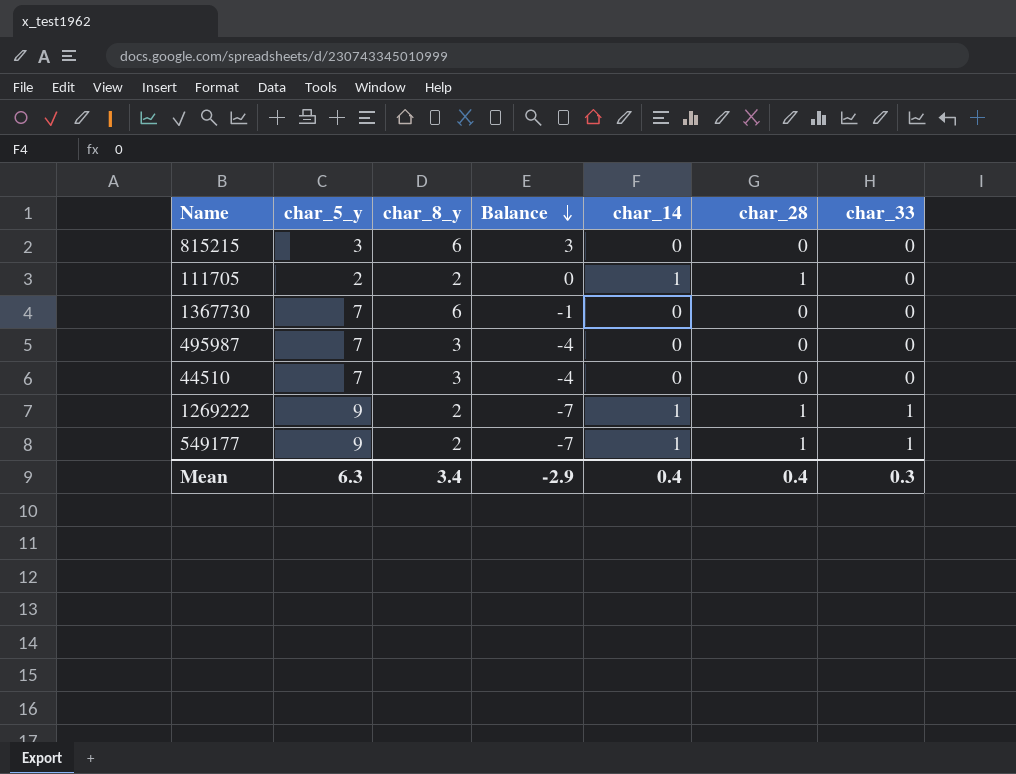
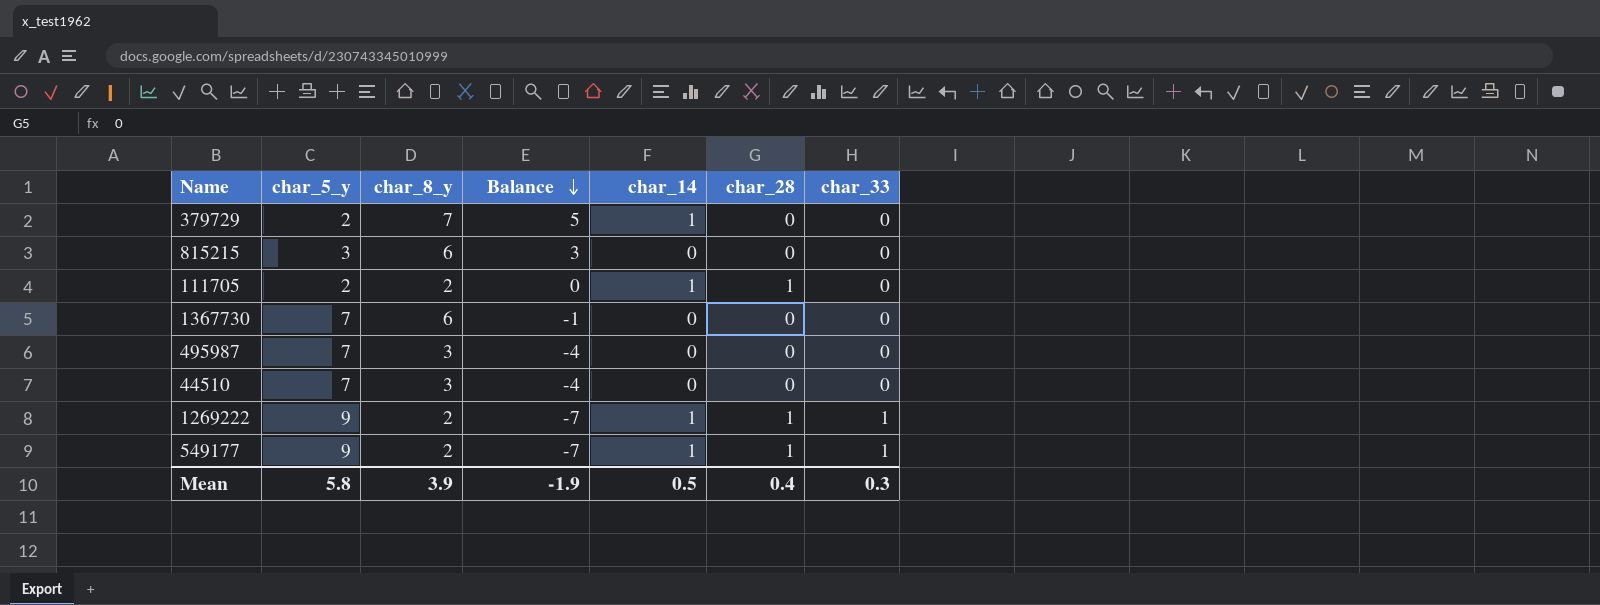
row 379729: none -> 2 | 7 | 5 | 1 | 0 | 0
Mean | char_5_y: 6.3 -> 5.8
Mean | char_8_y: 3.4 -> 3.9
Mean | Balance: -2.9 -> -1.9
Mean | char_14: 0.4 -> 0.5

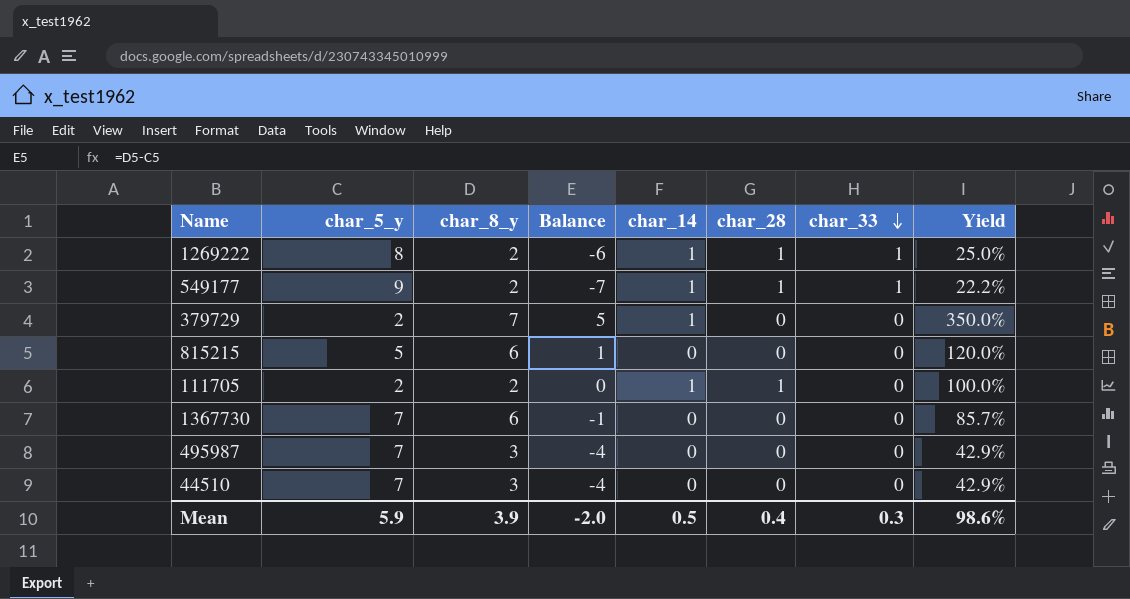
row order: Balance descending -> char_33 descending
column Yield | formula: none -> [char_8_y] / [char_5_y]
1269222 | char_5_y: 9 -> 8
1269222 | Balance: -7 -> -6
815215 | char_5_y: 3 -> 5
815215 | Balance: 3 -> 1
Mean | char_5_y: 5.8 -> 5.9
Mean | Balance: -1.9 -> -2.0

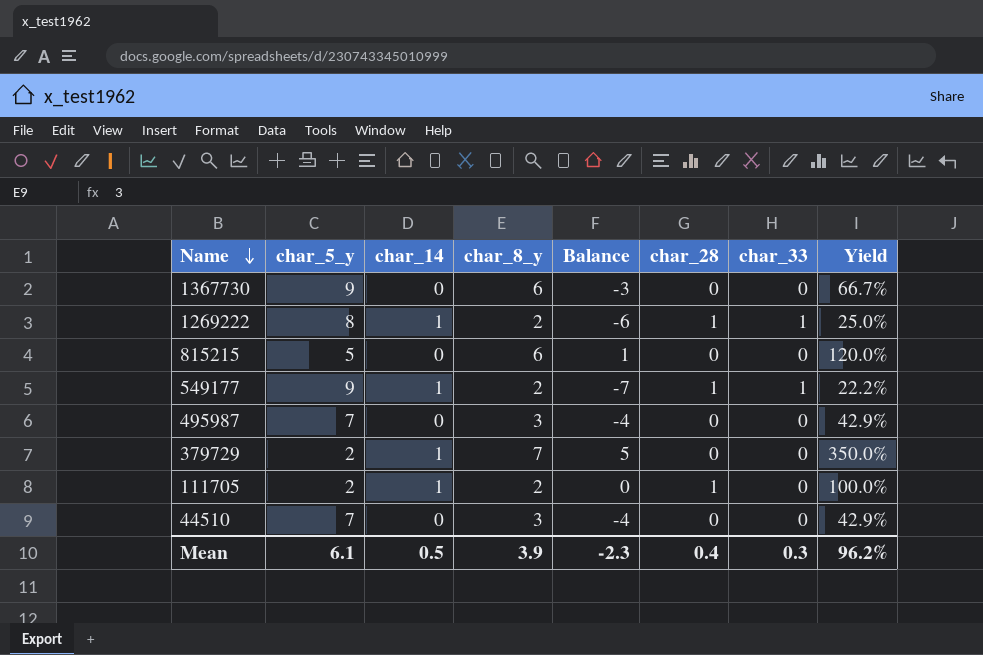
row order: char_33 descending -> Name descending
column char_14 | position: 5 -> 3
1367730 | char_5_y: 7 -> 9
1367730 | Balance: -1 -> -3
1367730 | Yield: 85.7% -> 66.7%
Mean | char_5_y: 5.9 -> 6.1
Mean | Balance: -2.0 -> -2.3
Mean | Yield: 98.6% -> 96.2%

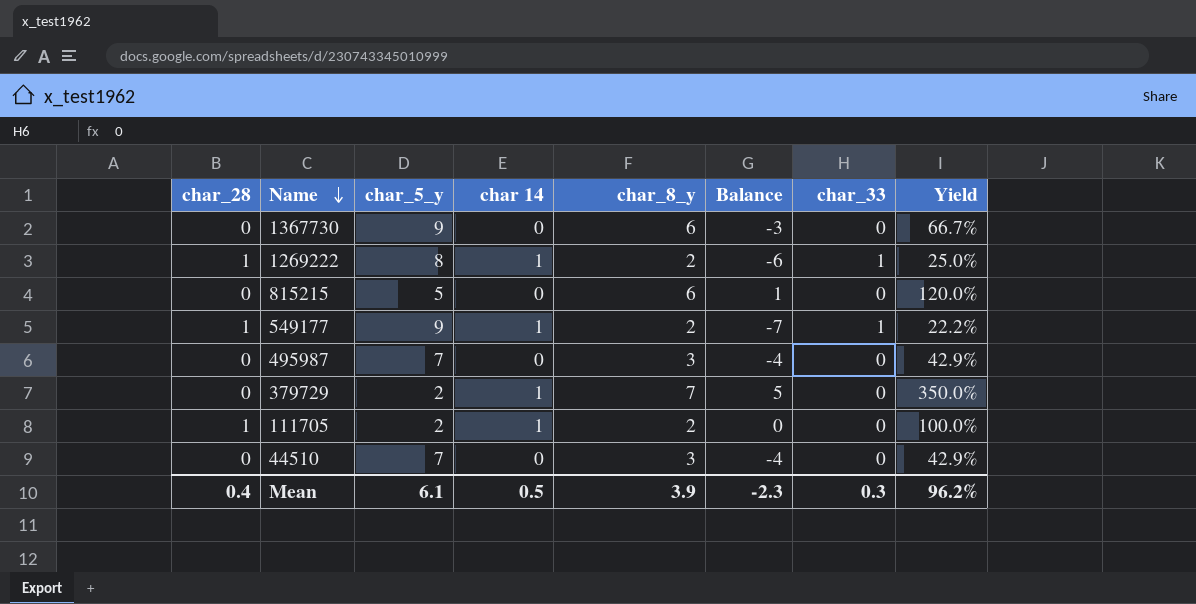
column char_28 | position: 6 -> 1
column name: char_14 -> char 14

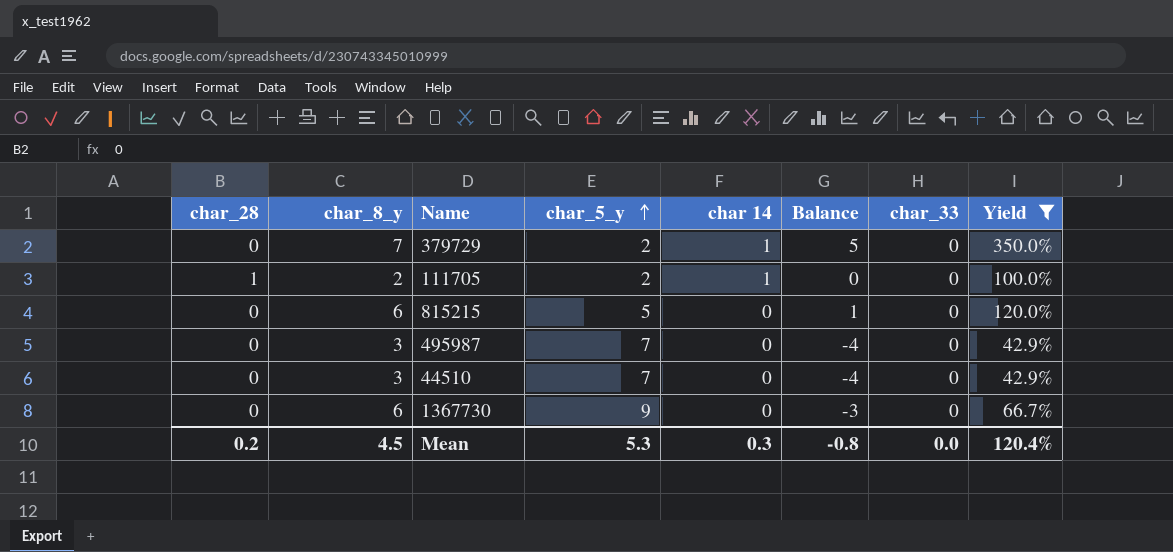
filter: none -> Yield >= 42.9%
row order: Name descending -> char_5_y ascending
column char_8_y | position: 5 -> 2
Mean | char_28: 0.4 -> 0.2
Mean | char_8_y: 3.9 -> 4.5
Mean | char_5_y: 6.1 -> 5.3
Mean | char 14: 0.5 -> 0.3
Mean | Balance: -2.3 -> -0.8
Mean | char_33: 0.3 -> 0.0
Mean | Yield: 96.2% -> 120.4%

